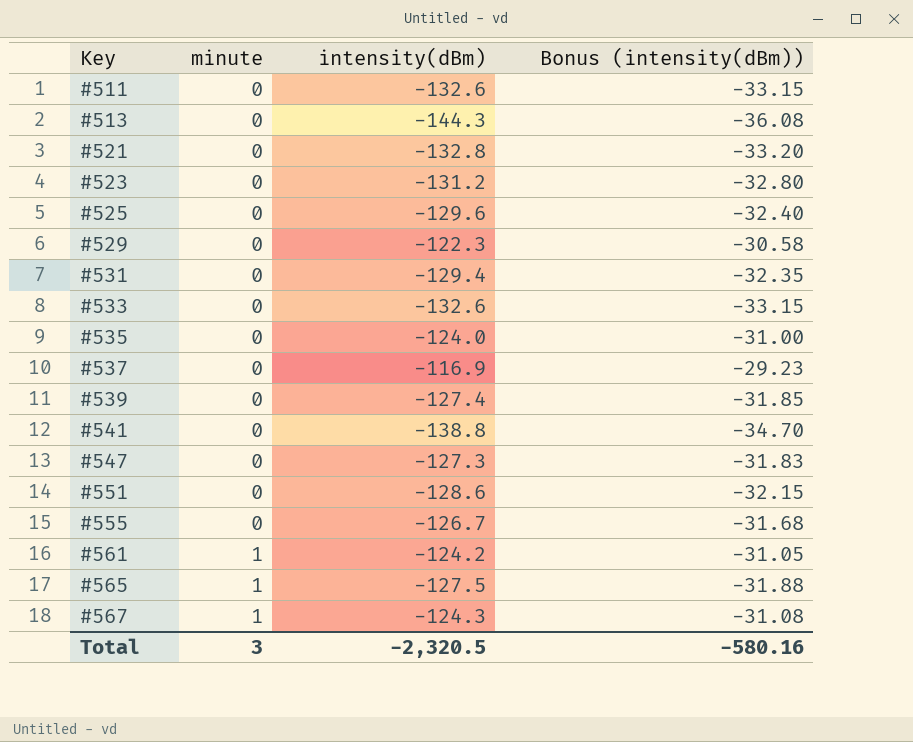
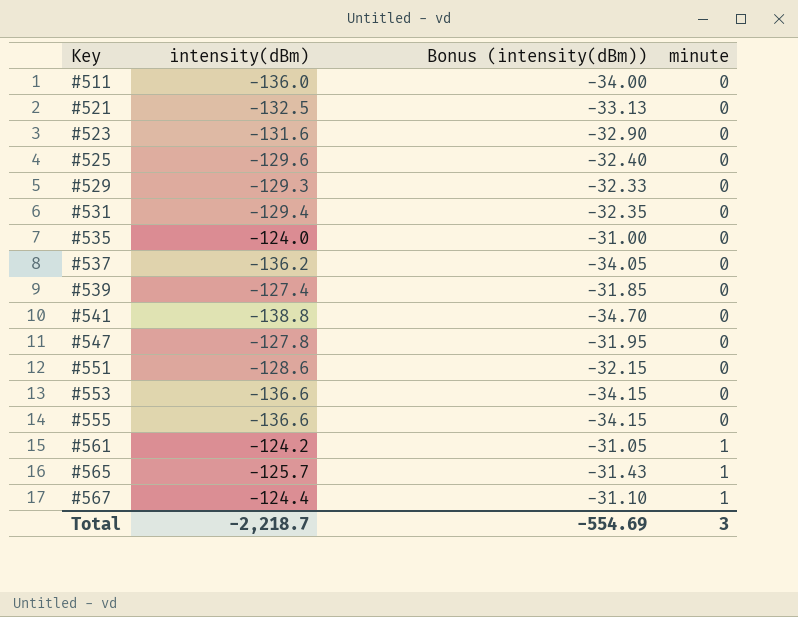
column minute | position: 2 -> 4
row #513: 0 | -144.3 | -36.08 -> none
row #533: 0 | -132.6 | -33.15 -> none
#511 | intensity(dBm): -132.6 -> -136.0
#511 | Bonus (intensity(dBm)): -33.15 -> -34.00
#521 | intensity(dBm): -132.8 -> -132.5
#521 | Bonus (intensity(dBm)): -33.20 -> -33.13
#523 | intensity(dBm): -131.2 -> -131.6
#523 | Bonus (intensity(dBm)): -32.80 -> -32.90
#529 | intensity(dBm): -122.3 -> -129.3
#529 | Bonus (intensity(dBm)): -30.58 -> -32.33
#537 | intensity(dBm): -116.9 -> -136.2
#537 | Bonus (intensity(dBm)): -29.23 -> -34.05
#547 | intensity(dBm): -127.3 -> -127.8
#547 | Bonus (intensity(dBm)): -31.83 -> -31.95
row #553: none -> -136.6 | -34.15 | 0
#555 | intensity(dBm): -126.7 -> -136.6
#555 | Bonus (intensity(dBm)): -31.68 -> -34.15
#565 | intensity(dBm): -127.5 -> -125.7
#565 | Bonus (intensity(dBm)): -31.88 -> -31.43
#567 | intensity(dBm): -124.3 -> -124.4
#567 | Bonus (intensity(dBm)): -31.08 -> -31.10
Total | intensity(dBm): -2,320.5 -> -2,218.7
Total | Bonus (intensity(dBm)): -580.16 -> -554.69

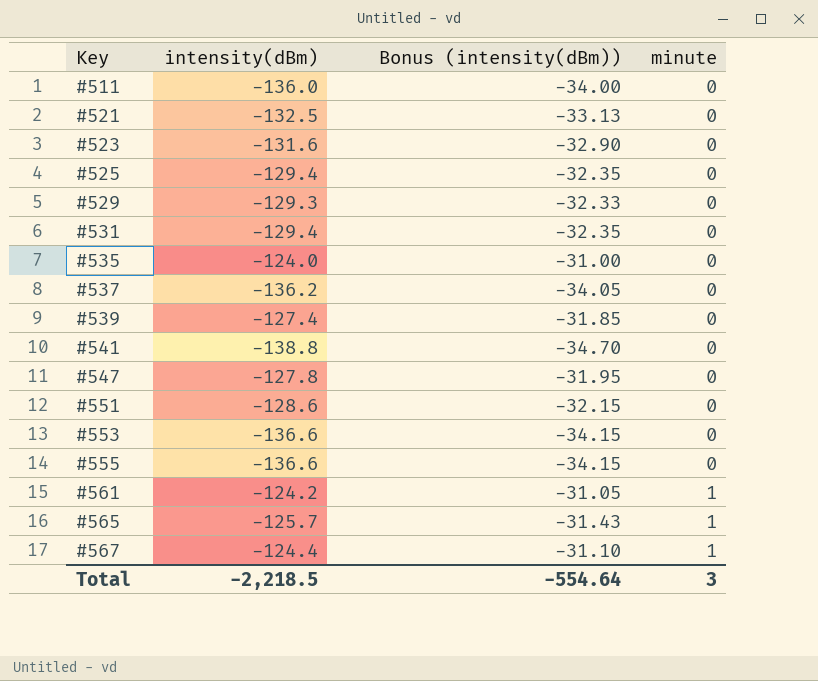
#525 | intensity(dBm): -129.6 -> -129.4
#525 | Bonus (intensity(dBm)): -32.40 -> -32.35
Total | intensity(dBm): -2,218.7 -> -2,218.5
Total | Bonus (intensity(dBm)): -554.69 -> -554.64

